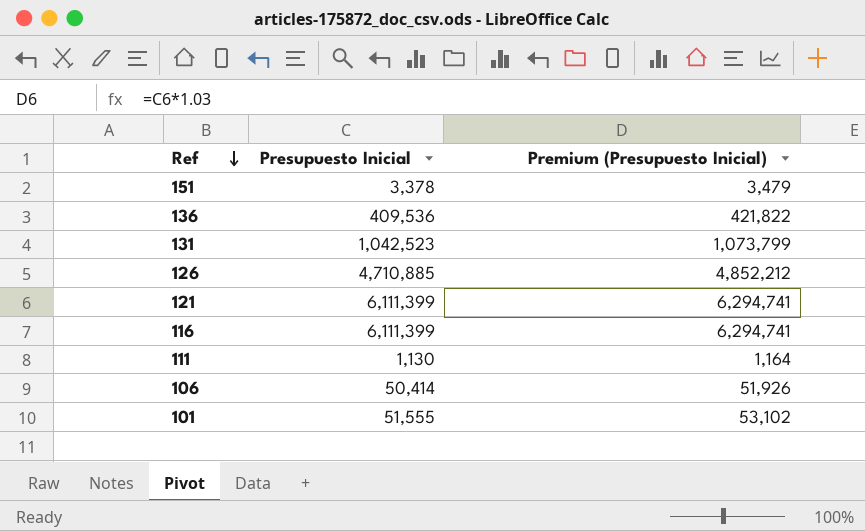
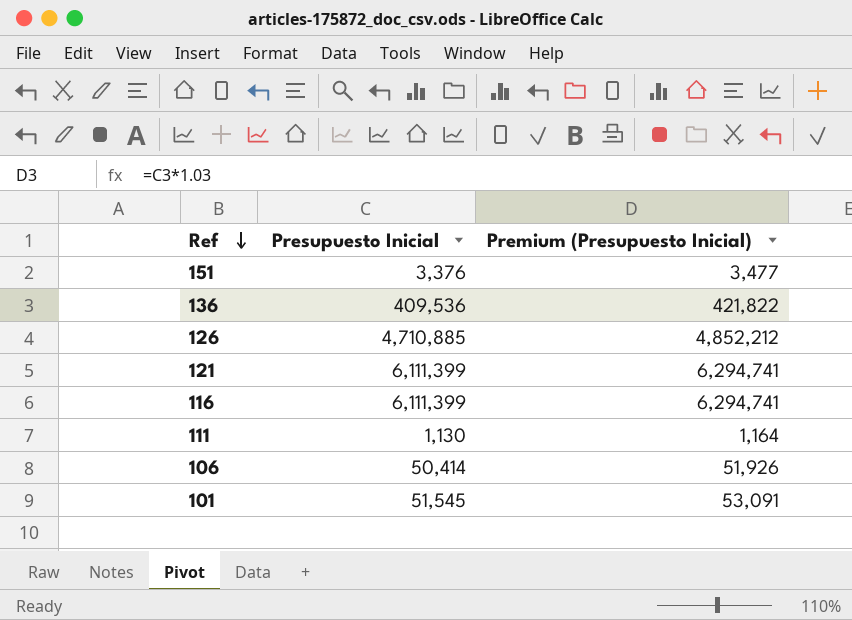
row 131: 1,042,523 | 1,073,799 -> none
151 | Presupuesto Inicial: 3,378 -> 3,376
151 | Premium (Presupuesto Inicial): 3,479 -> 3,477
101 | Presupuesto Inicial: 51,555 -> 51,545
101 | Premium (Presupuesto Inicial): 53,102 -> 53,091

